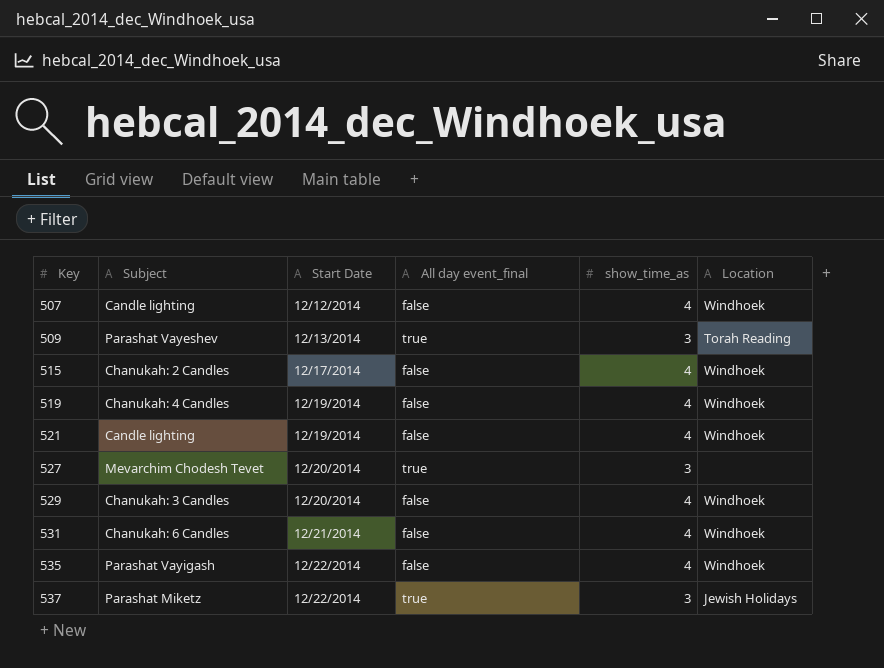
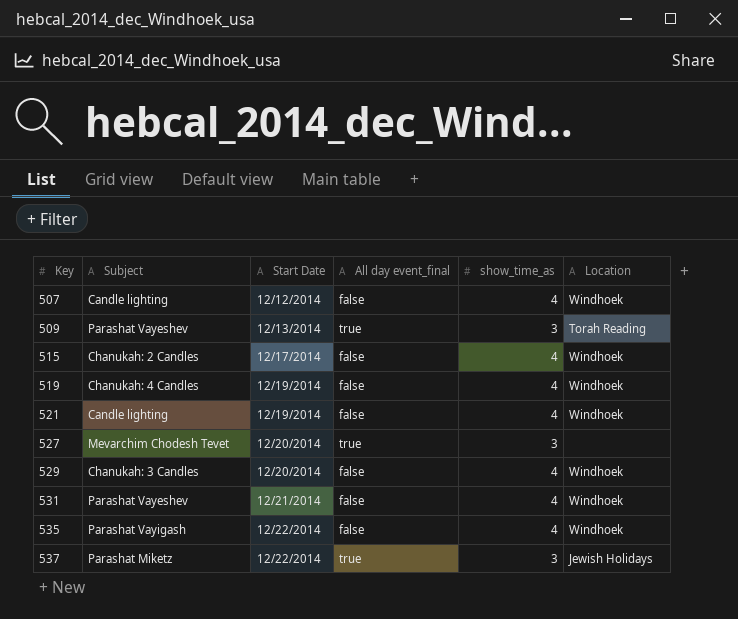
531 | Subject: Chanukah: 6 Candles -> Parashat Vayeshev

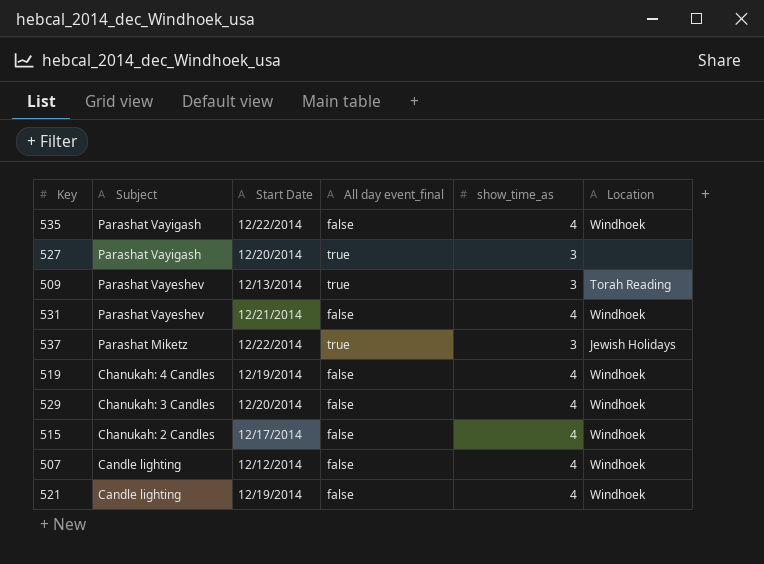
row order: Key ascending -> Subject descending
527 | Subject: Mevarchim Chodesh Tevet -> Parashat Vayigash

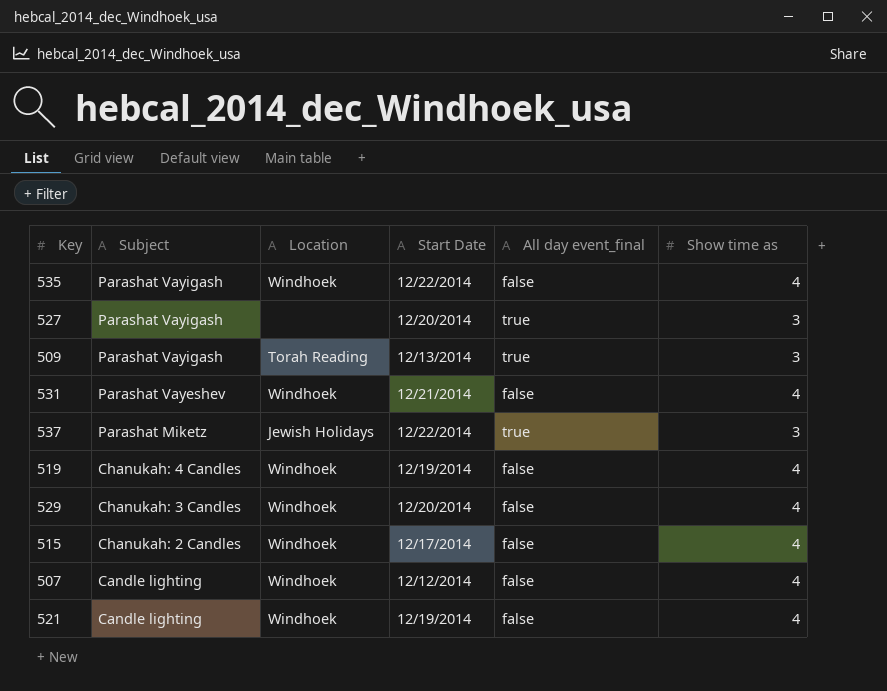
column Location | position: 6 -> 3
column name: show_time_as -> Show time as
509 | Subject: Parashat Vayeshev -> Parashat Vayigash

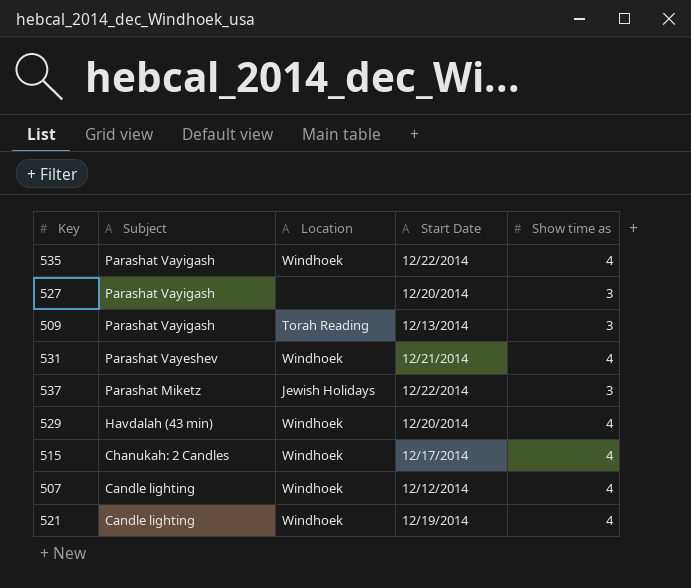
column All day event_final | position: 5 -> none
row 519: Chanukah: 4 Candles | Windhoek | 12/19/2014 | false | 4 -> none
529 | Subject: Chanukah: 3 Candles -> Havdalah (43 min)

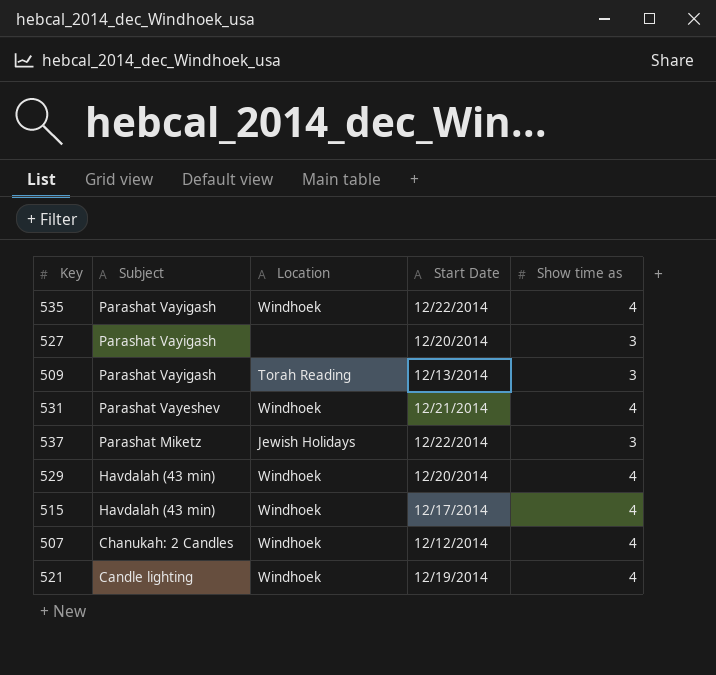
515 | Subject: Chanukah: 2 Candles -> Havdalah (43 min)
507 | Subject: Candle lighting -> Chanukah: 2 Candles

